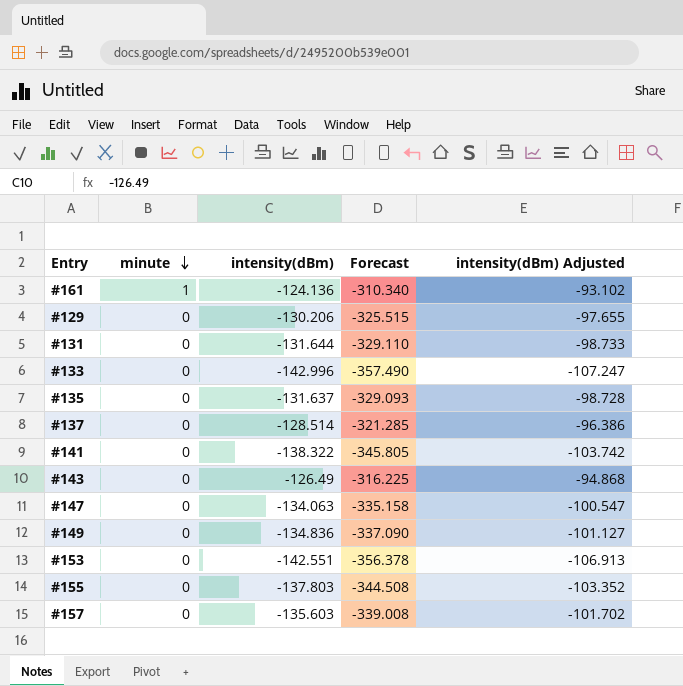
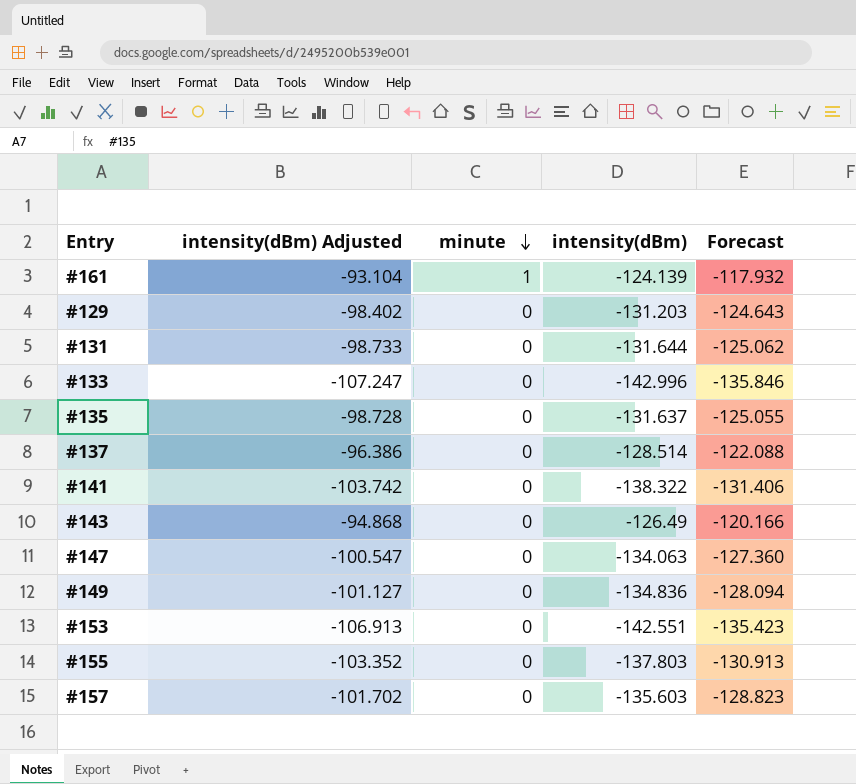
column intensity(dBm) Adjusted | position: 5 -> 2
column Forecast | formula: [intensity(dBm)] * 2.5 -> [intensity(dBm)] * 0.95
#161 | intensity(dBm) Adjusted: -93.102 -> -93.104
#161 | intensity(dBm): -124.136 -> -124.139
#129 | intensity(dBm) Adjusted: -97.655 -> -98.402
#129 | intensity(dBm): -130.206 -> -131.203

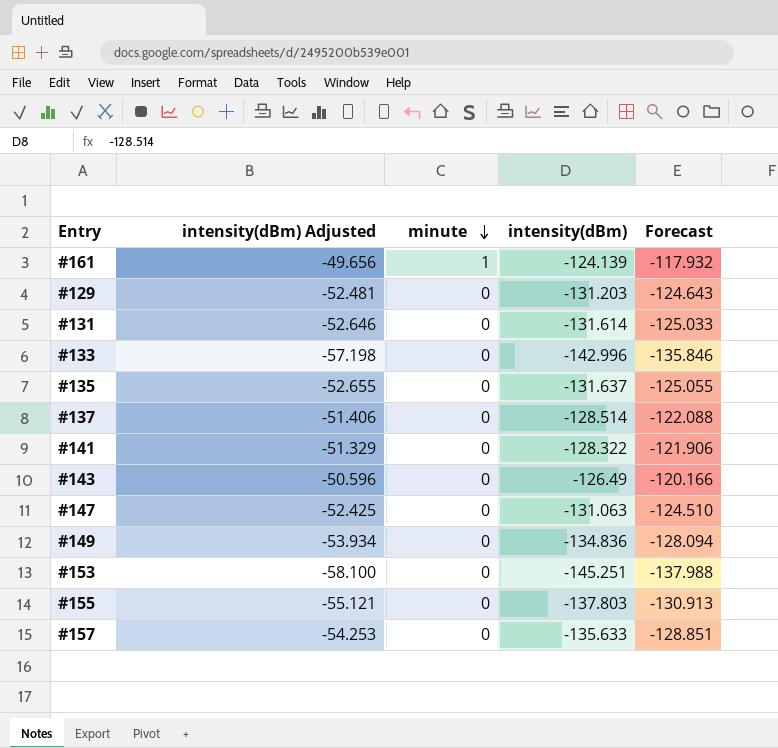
column intensity(dBm) Adjusted | formula: [intensity(dBm)] * 0.75 -> [intensity(dBm)] * 0.4
#131 | intensity(dBm): -131.644 -> -131.614
#131 | Forecast: -125.062 -> -125.033
#141 | intensity(dBm): -138.322 -> -128.322
#141 | Forecast: -131.406 -> -121.906
#147 | intensity(dBm): -134.063 -> -131.063
#147 | Forecast: -127.360 -> -124.510
#153 | intensity(dBm): -142.551 -> -145.251
#153 | Forecast: -135.423 -> -137.988
#157 | intensity(dBm): -135.603 -> -135.633
#157 | Forecast: -128.823 -> -128.851

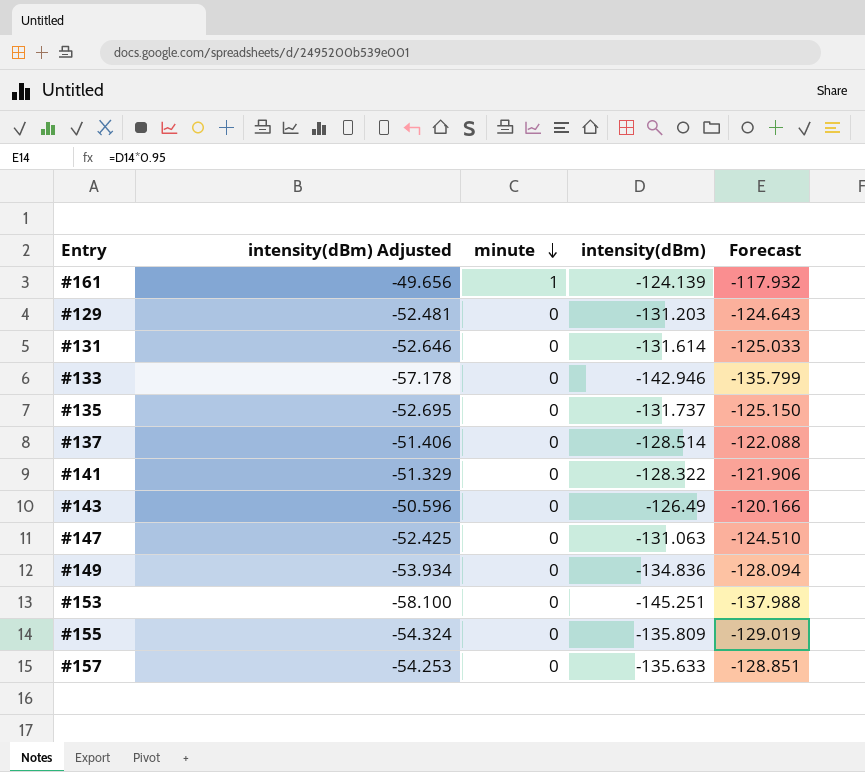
#133 | intensity(dBm) Adjusted: -57.198 -> -57.178
#133 | intensity(dBm): -142.996 -> -142.946
#133 | Forecast: -135.846 -> -135.799
#135 | intensity(dBm) Adjusted: -52.655 -> -52.695
#135 | intensity(dBm): -131.637 -> -131.737
#135 | Forecast: -125.055 -> -125.150
#155 | intensity(dBm) Adjusted: -55.121 -> -54.324
#155 | intensity(dBm): -137.803 -> -135.809
#155 | Forecast: -130.913 -> -129.019

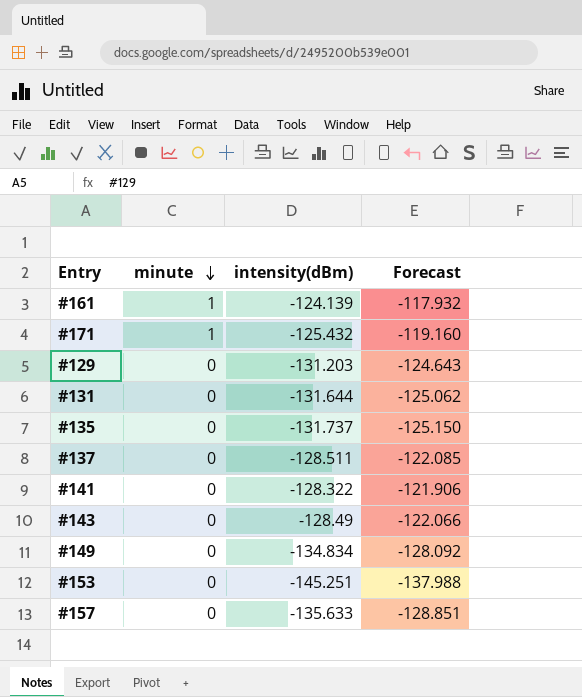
column intensity(dBm) Adjusted | formula: [intensity(dBm)] * 0.4 -> none
row #133: -57.178 | 0 | -142.946 | -135.799 -> none
row #147: -52.425 | 0 | -131.063 | -124.510 -> none
row #155: -54.324 | 0 | -135.809 | -129.019 -> none
row #171: none -> 1 | -125.432 | -119.160
#131 | intensity(dBm): -131.614 -> -131.644
#131 | Forecast: -125.033 -> -125.062
#137 | intensity(dBm): -128.514 -> -128.511
#137 | Forecast: -122.088 -> -122.085
#143 | intensity(dBm): -126.49 -> -128.49
#143 | Forecast: -120.166 -> -122.066
#149 | intensity(dBm): -134.836 -> -134.834
#149 | Forecast: -128.094 -> -128.092

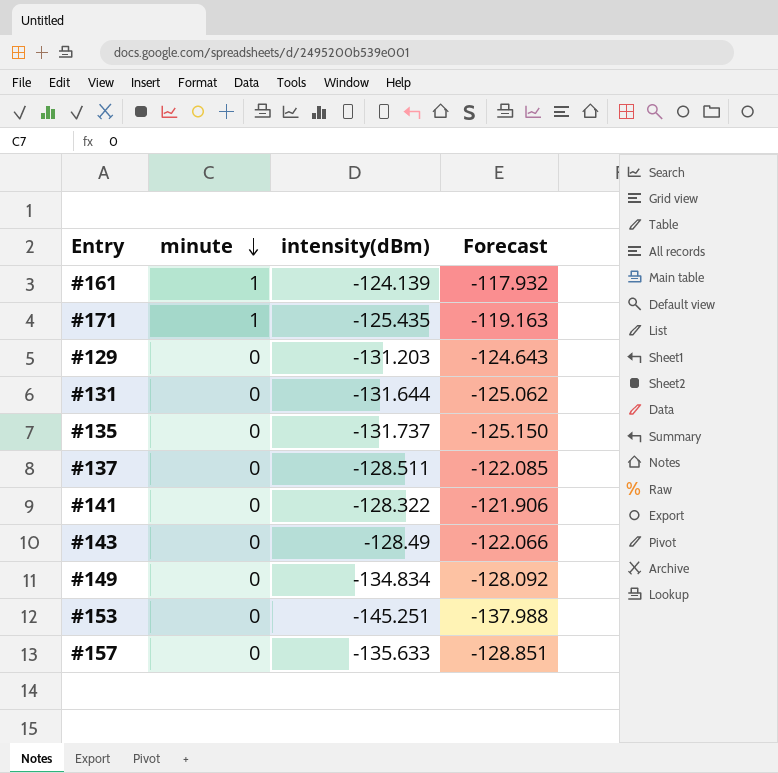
#171 | intensity(dBm): -125.432 -> -125.435
#171 | Forecast: -119.160 -> -119.163

